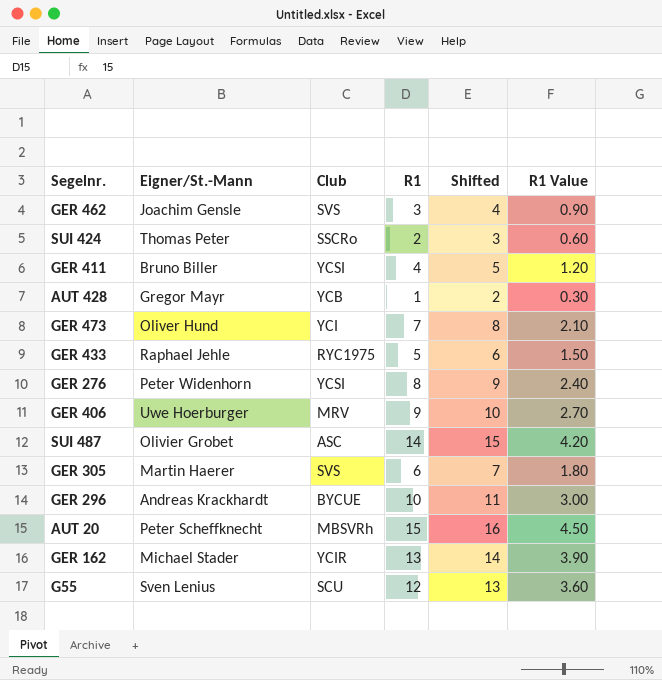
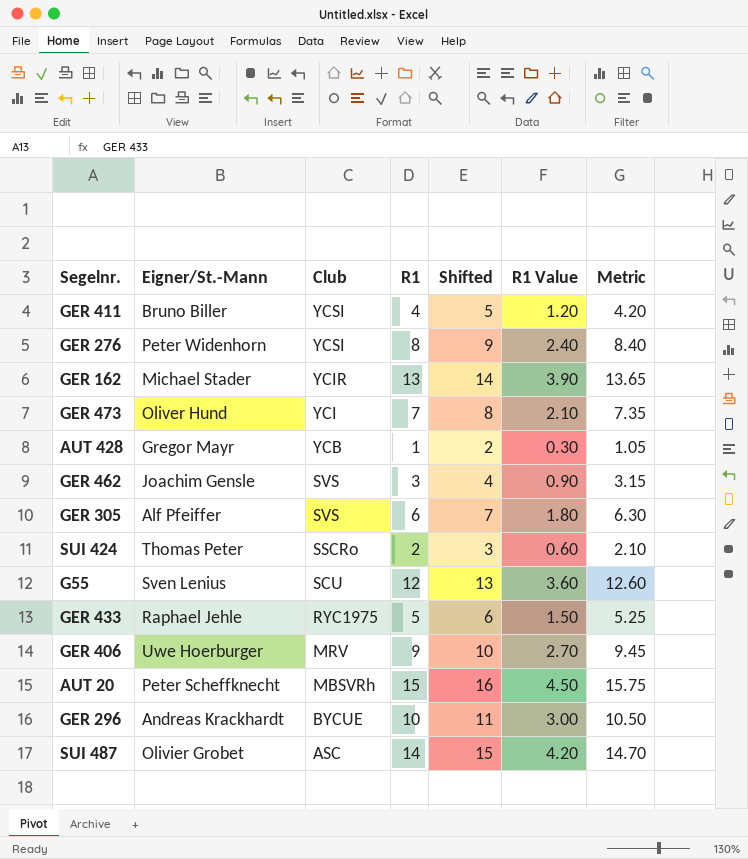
row order: none -> Club descending
column Metric | formula: none -> [R1] * 1.05
GER 305 | Eigner/St.-Mann: Martin Haerer -> Alf Pfeiffer

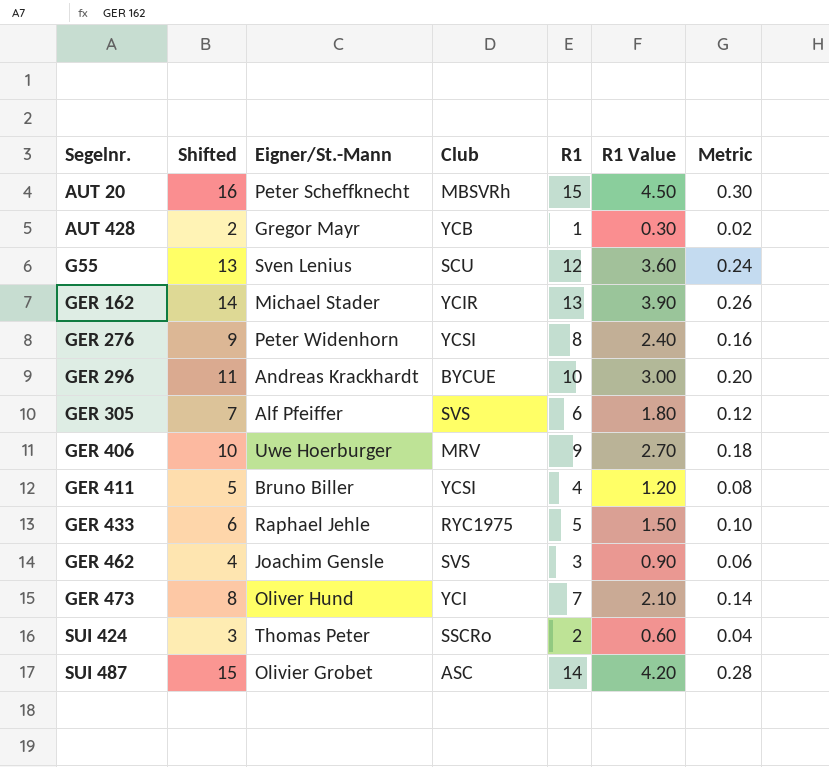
row order: Club descending -> Segelnr. ascending
column Shifted | position: 5 -> 2
column Metric | formula: [R1] * 1.05 -> [R1] * 0.02

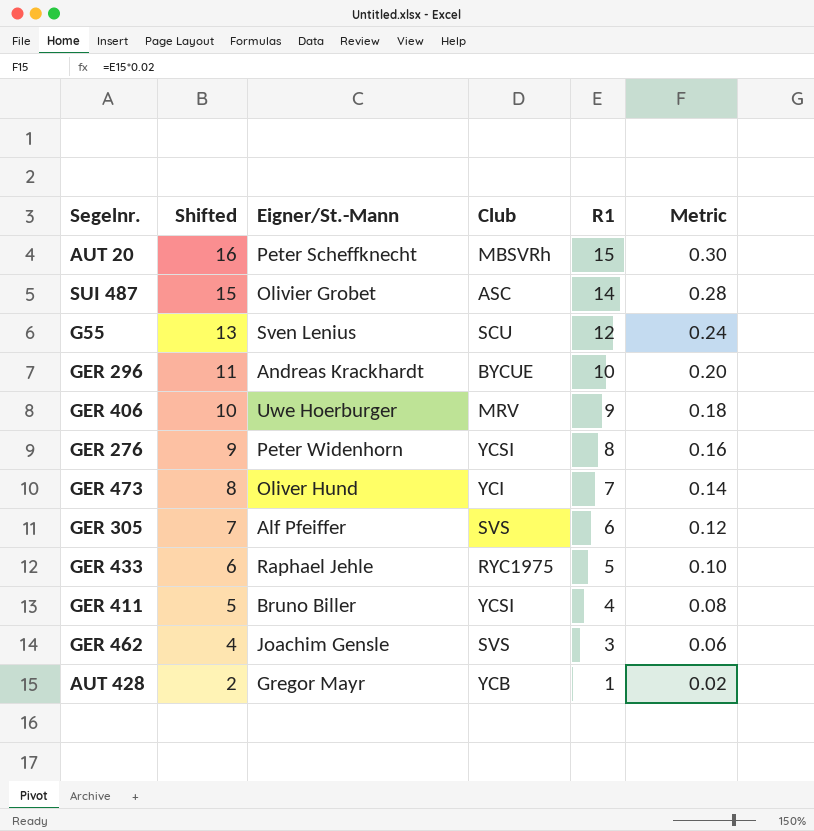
row order: Segelnr. ascending -> Shifted descending
column R1 Value | formula: [R1] * 0.3 -> none
row GER 162: 14 | Michael Stader | YCIR | 13 | 3.90 | 0.26 -> none
row SUI 424: 3 | Thomas Peter | SSCRo | 2 | 0.60 | 0.04 -> none

